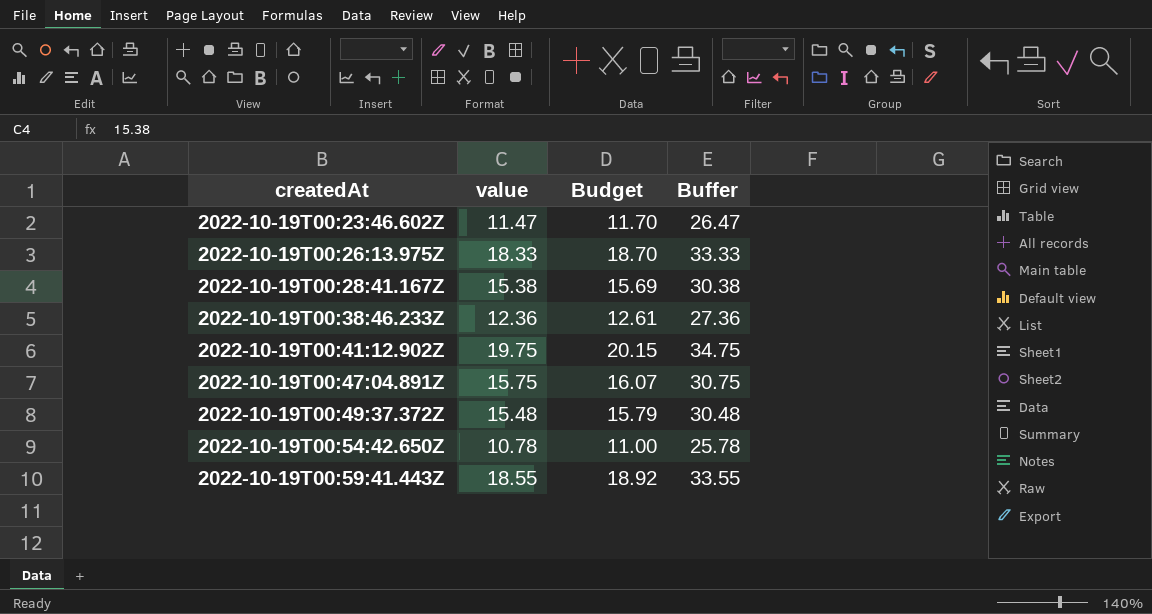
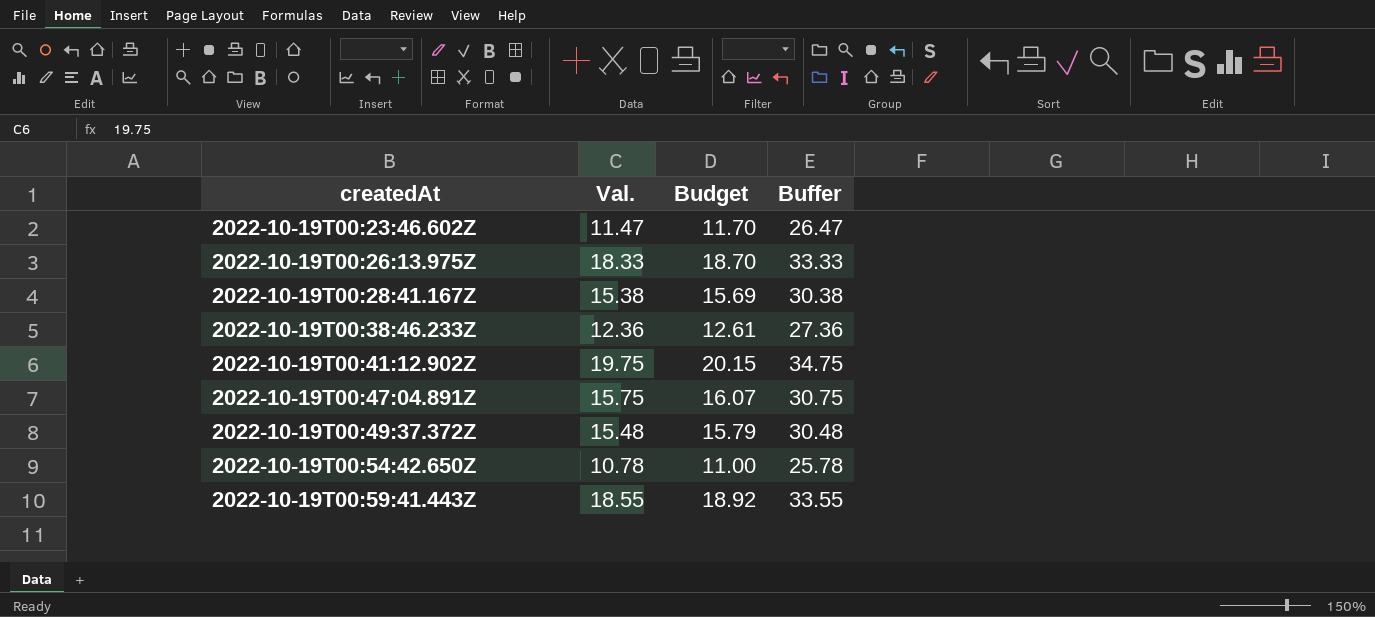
column name: value -> Val.

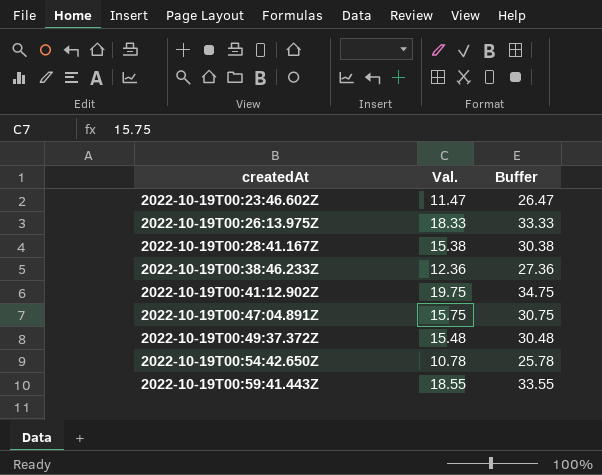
column Budget | formula: [Val.] * 1.02 -> none

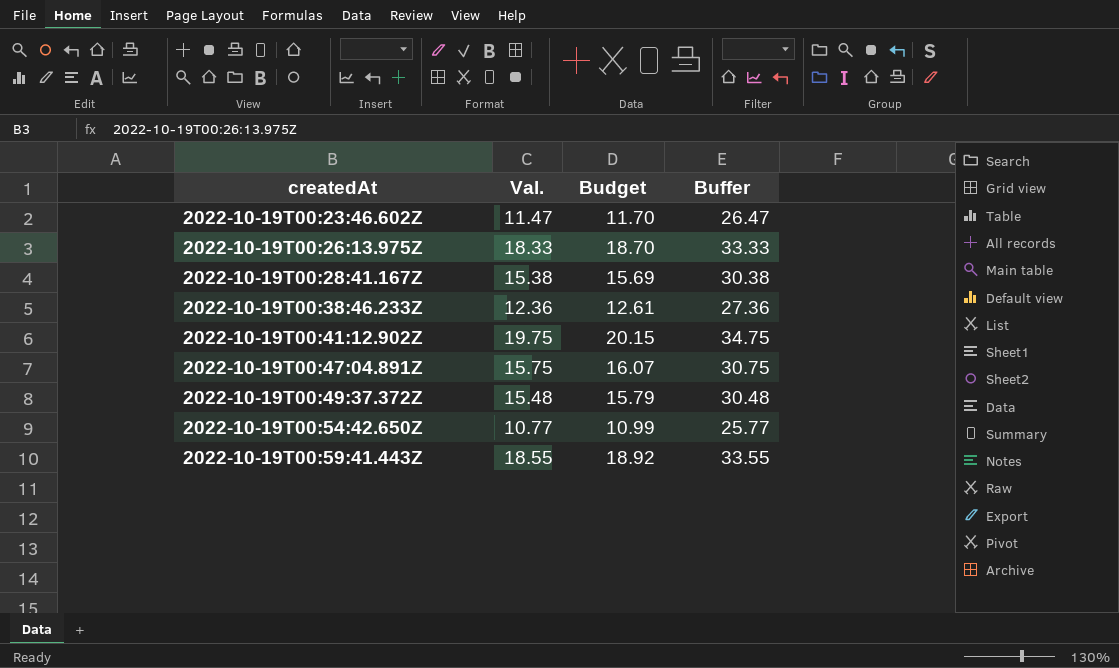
column Budget | formula: none -> [Val.] * 1.02
2022-10-19T00:54:42.650Z | Val.: 10.78 -> 10.77
2022-10-19T00:54:42.650Z | Buffer: 25.78 -> 25.77

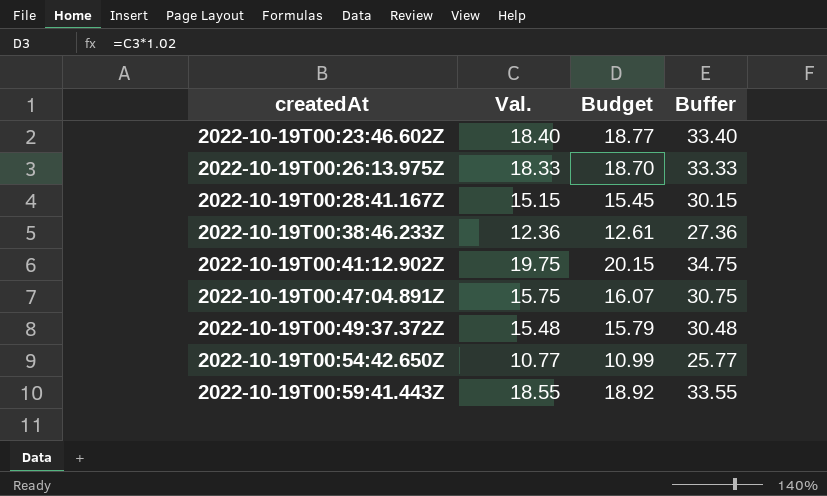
2022-10-19T00:23:46.602Z | Val.: 11.47 -> 18.40
2022-10-19T00:23:46.602Z | Budget: 11.70 -> 18.77
2022-10-19T00:23:46.602Z | Buffer: 26.47 -> 33.40
2022-10-19T00:28:41.167Z | Val.: 15.38 -> 15.15
2022-10-19T00:28:41.167Z | Budget: 15.69 -> 15.45
2022-10-19T00:28:41.167Z | Buffer: 30.38 -> 30.15

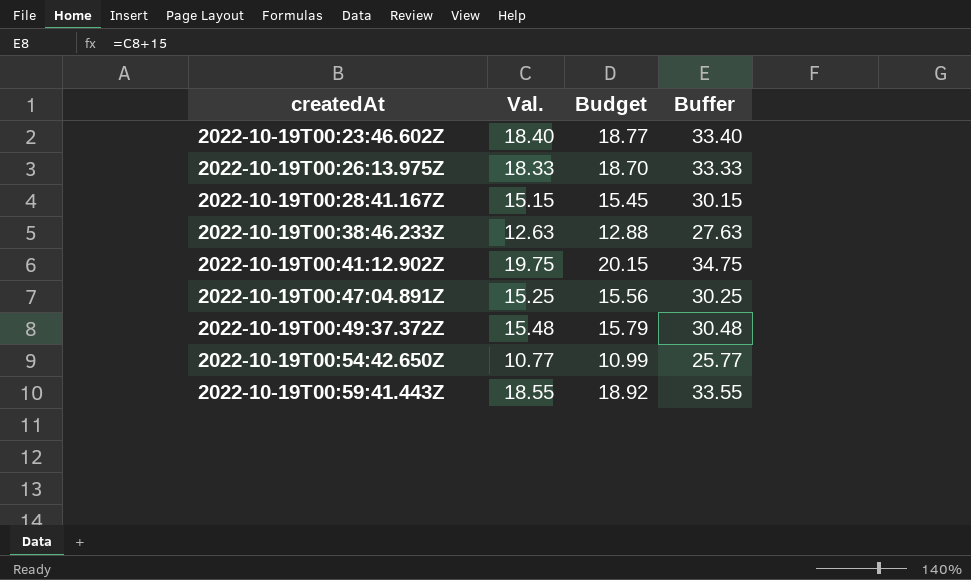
2022-10-19T00:38:46.233Z | Val.: 12.36 -> 12.63
2022-10-19T00:38:46.233Z | Budget: 12.61 -> 12.88
2022-10-19T00:38:46.233Z | Buffer: 27.36 -> 27.63
2022-10-19T00:47:04.891Z | Val.: 15.75 -> 15.25
2022-10-19T00:47:04.891Z | Budget: 16.07 -> 15.56
2022-10-19T00:47:04.891Z | Buffer: 30.75 -> 30.25

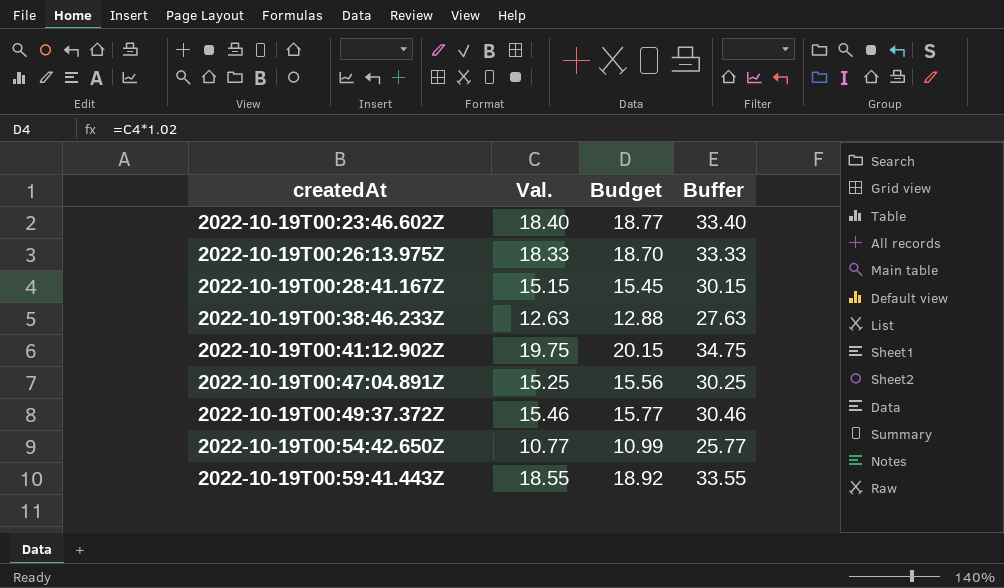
2022-10-19T00:49:37.372Z | Val.: 15.48 -> 15.46
2022-10-19T00:49:37.372Z | Budget: 15.79 -> 15.77
2022-10-19T00:49:37.372Z | Buffer: 30.48 -> 30.46

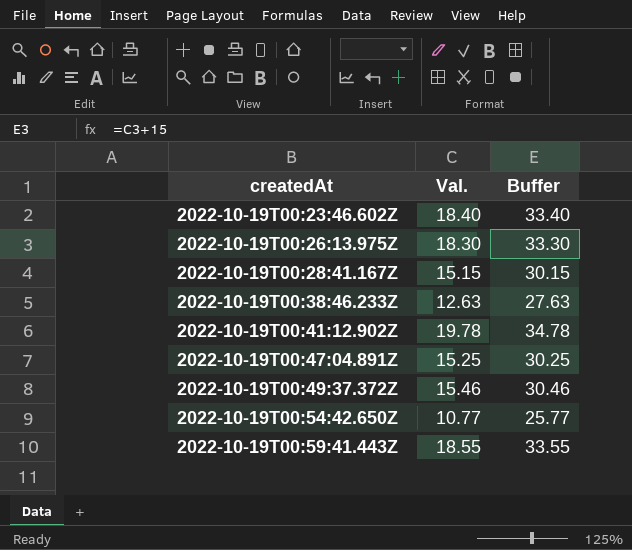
column Budget | formula: [Val.] * 1.02 -> none
2022-10-19T00:26:13.975Z | Val.: 18.33 -> 18.30
2022-10-19T00:26:13.975Z | Buffer: 33.33 -> 33.30
2022-10-19T00:41:12.902Z | Val.: 19.75 -> 19.78
2022-10-19T00:41:12.902Z | Buffer: 34.75 -> 34.78

